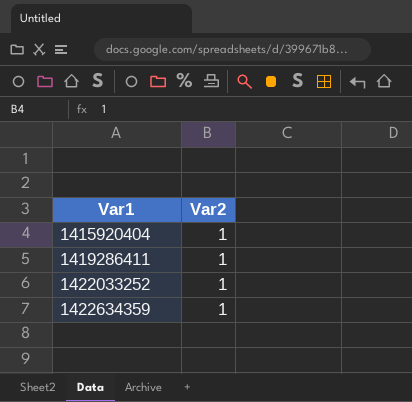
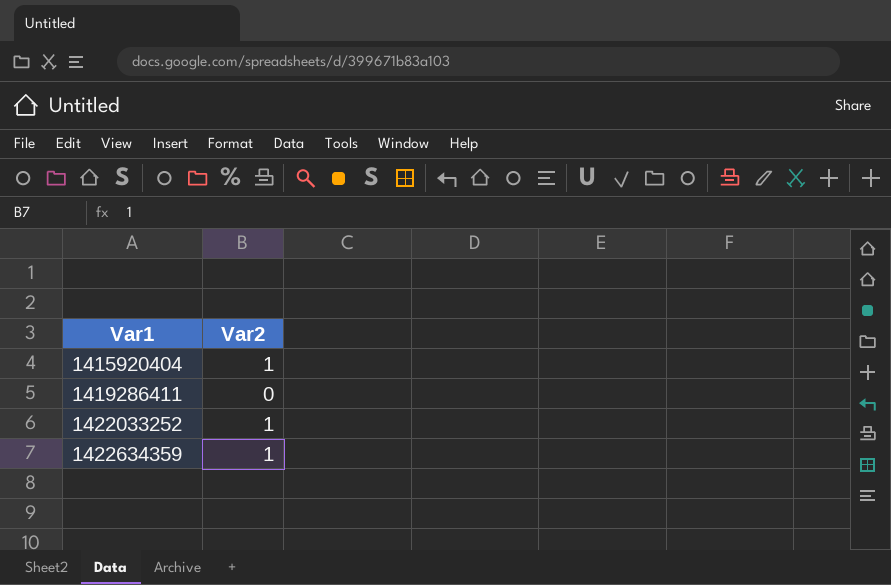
1419286411 | Var2: 1 -> 0

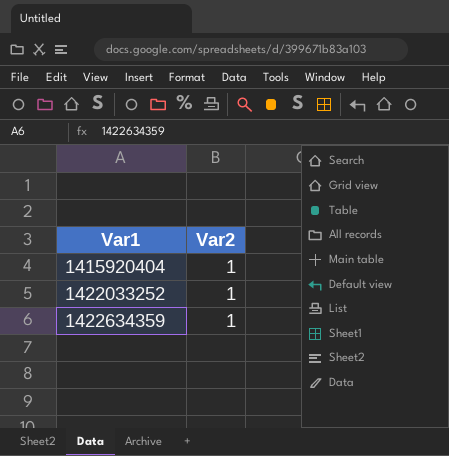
row 1419286411: 0 -> none

